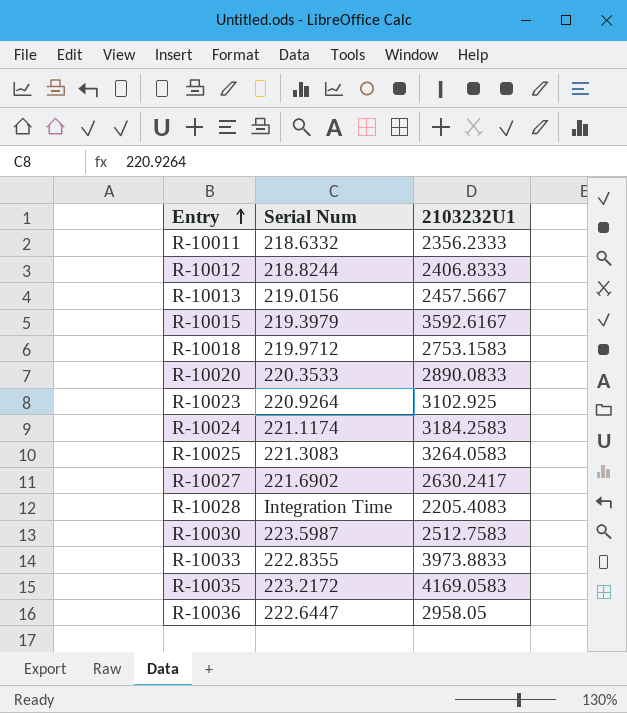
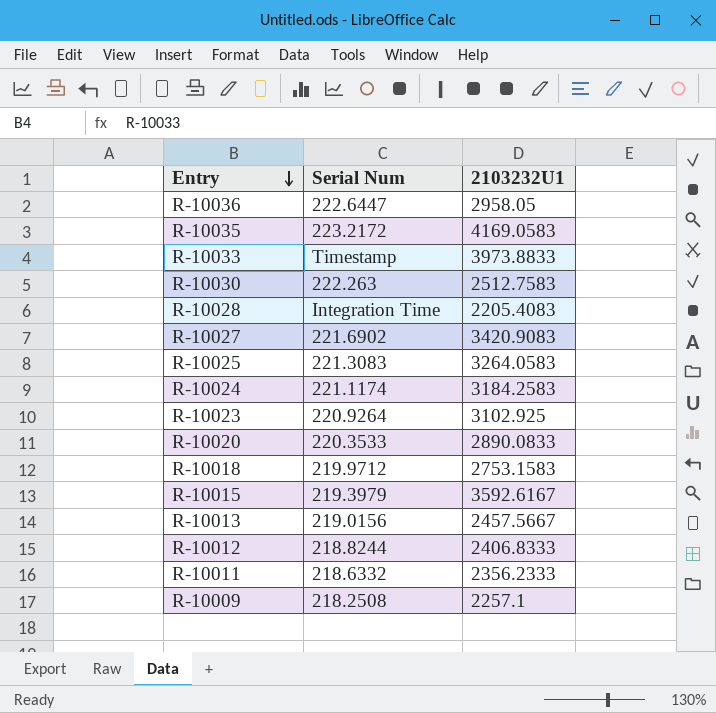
row order: Entry ascending -> Entry descending
R-10033 | Serial Num: 222.8355 -> Timestamp
R-10030 | Serial Num: 223.5987 -> 222.263
R-10027 | 2103232U1: 2630.2417 -> 3420.9083
row R-10009: none -> 218.2508 | 2257.1

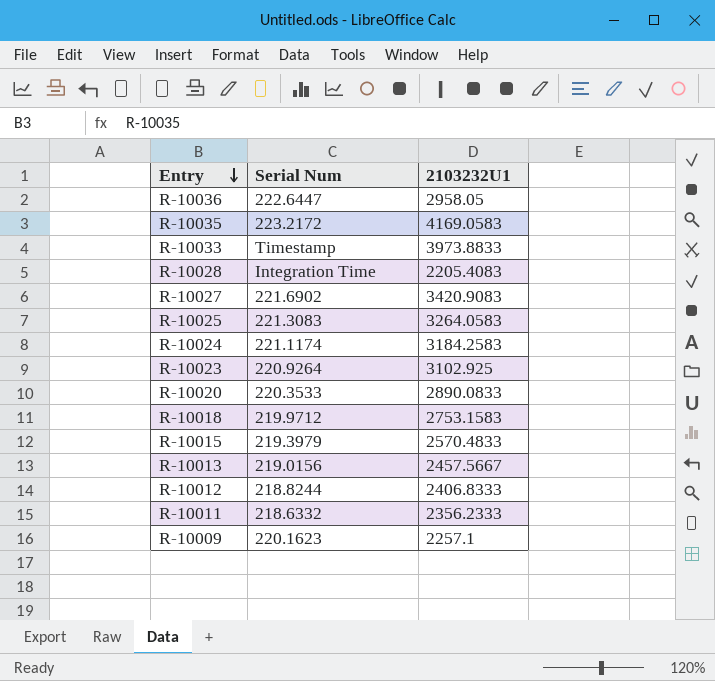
row R-10030: 222.263 | 2512.7583 -> none
R-10015 | 2103232U1: 3592.6167 -> 2570.4833
R-10009 | Serial Num: 218.2508 -> 220.1623

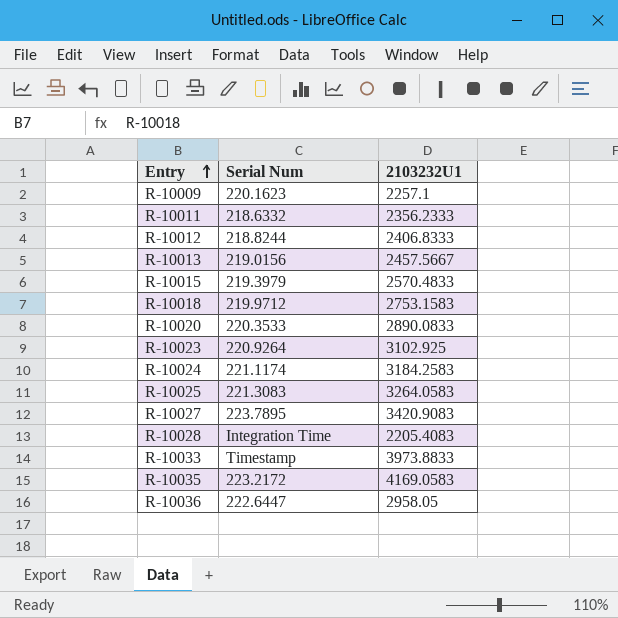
row order: Entry descending -> Entry ascending
R-10027 | Serial Num: 221.6902 -> 223.7895

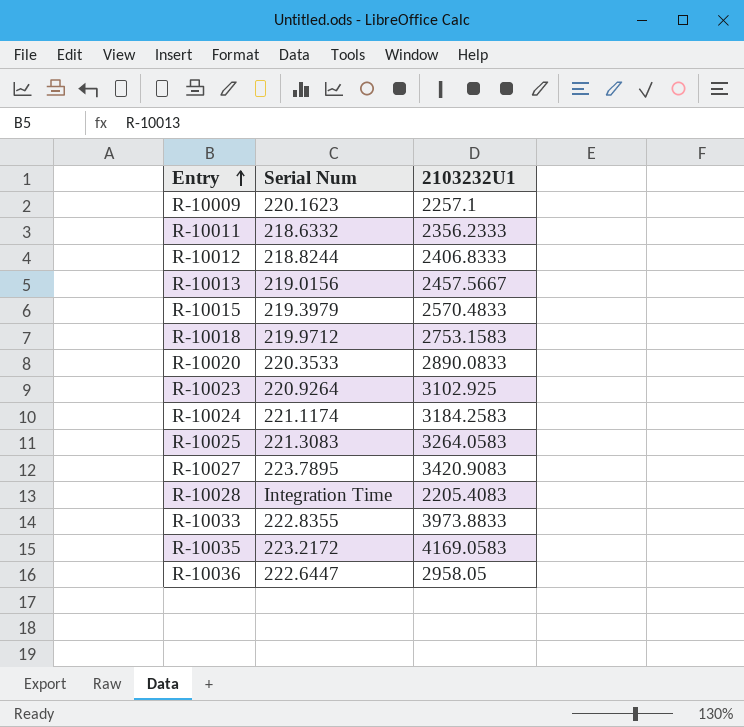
R-10033 | Serial Num: Timestamp -> 222.8355

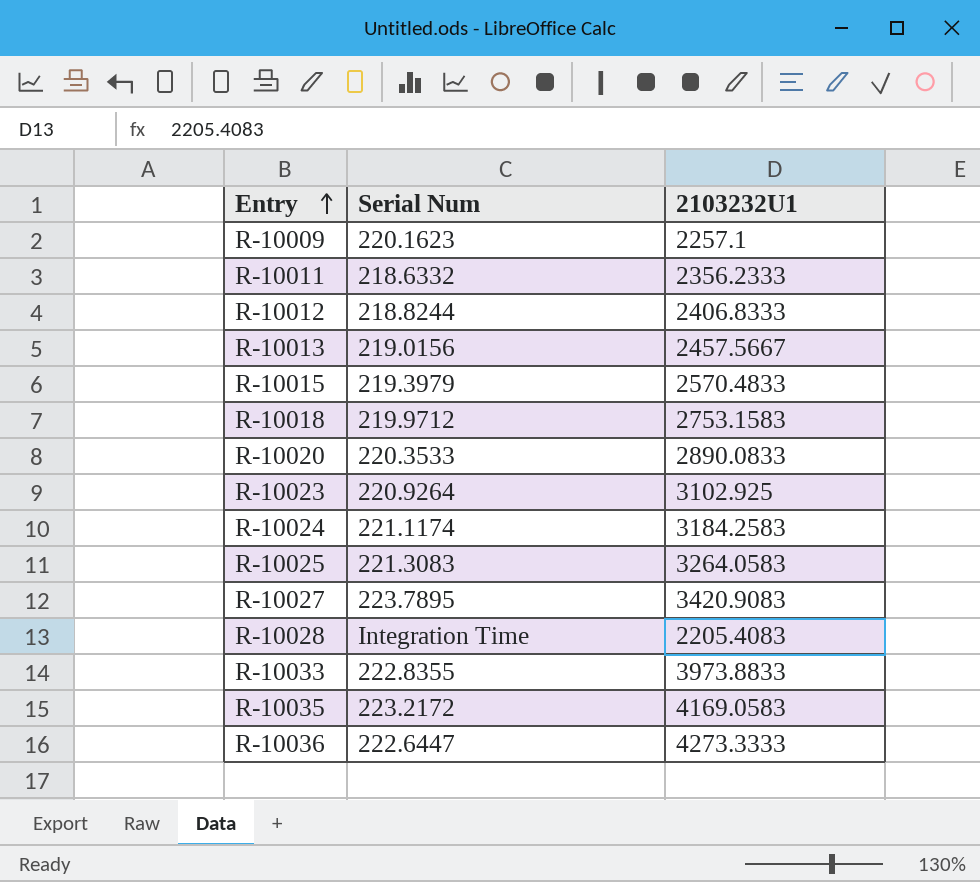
R-10036 | 2103232U1: 2958.05 -> 4273.3333

